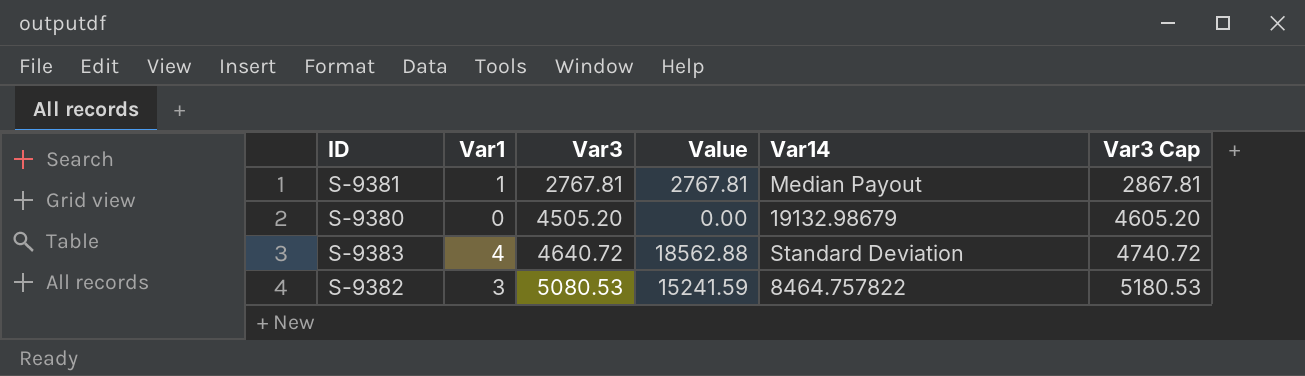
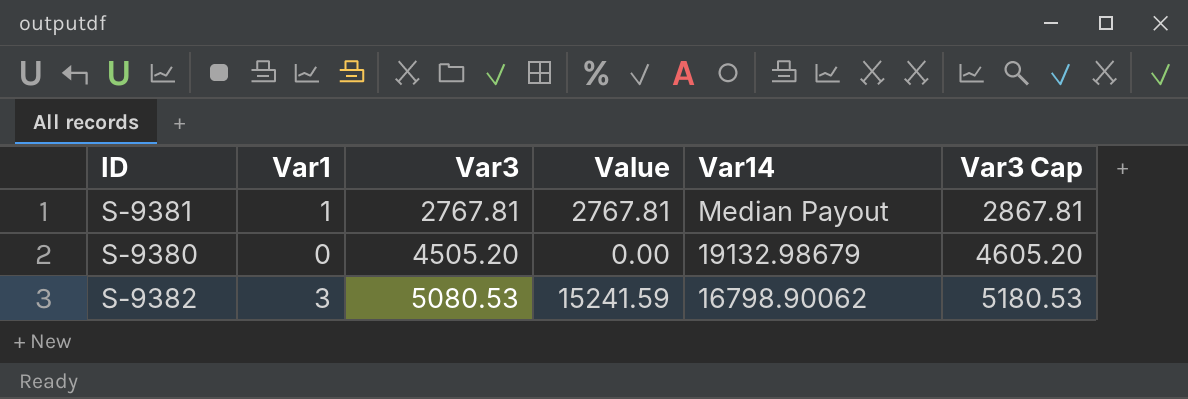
row S-9383: 4 | 4640.72 | 18562.88 | Standard Deviation | 4740.72 -> none
S-9382 | Var14: 8464.757822 -> 16798.90062

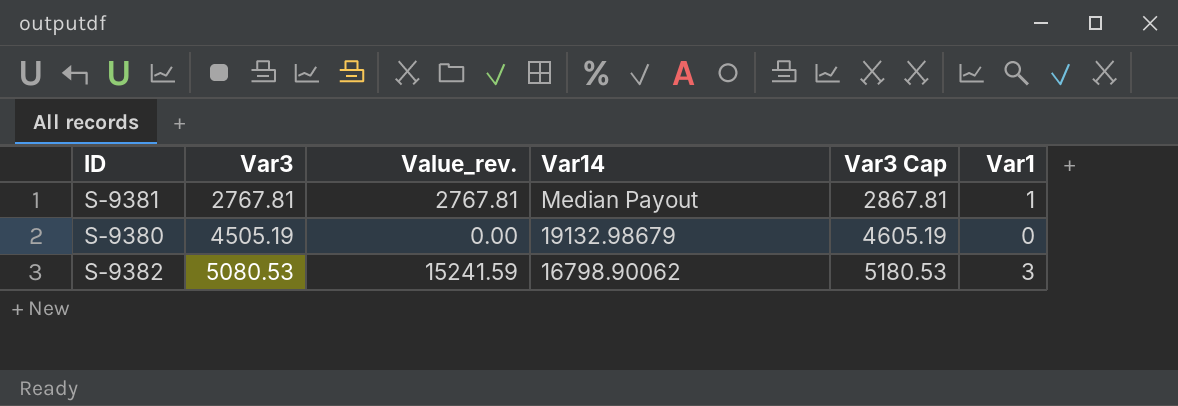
column name: Value -> Value_rev.
column Var1 | position: 2 -> 6
S-9380 | Var3: 4505.20 -> 4505.19
S-9380 | Var3 Cap: 4605.20 -> 4605.19

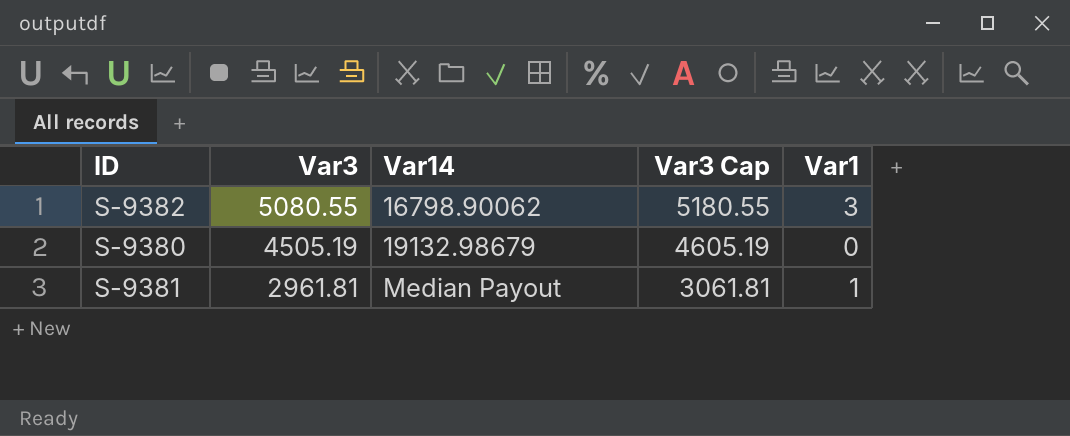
row order: Var3 ascending -> Var3 descending
column Value_rev. | formula: [Var3] * [Var1] -> none
S-9382 | Var3: 5080.53 -> 5080.55
S-9382 | Var3 Cap: 5180.53 -> 5180.55
S-9381 | Var3: 2767.81 -> 2961.81
S-9381 | Var3 Cap: 2867.81 -> 3061.81

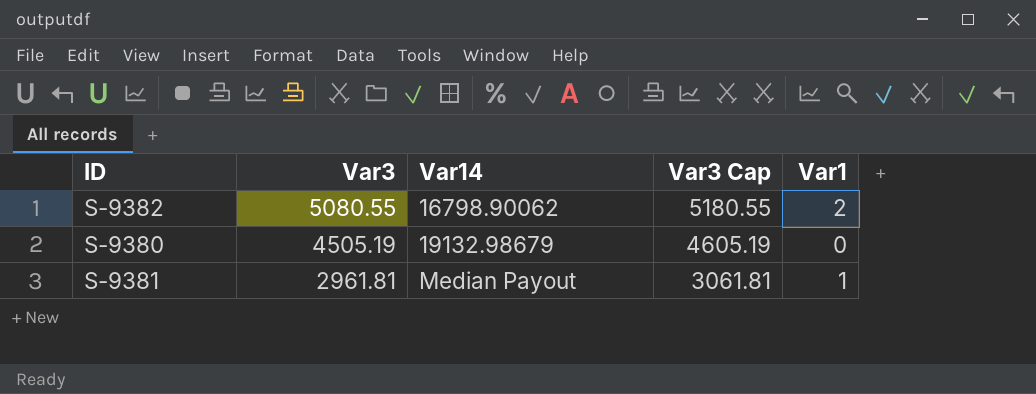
S-9382 | Var1: 3 -> 2

